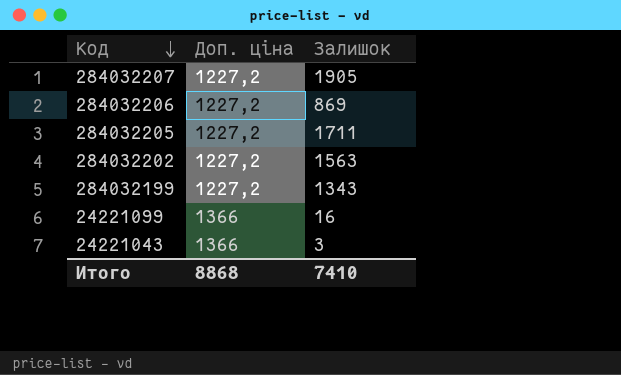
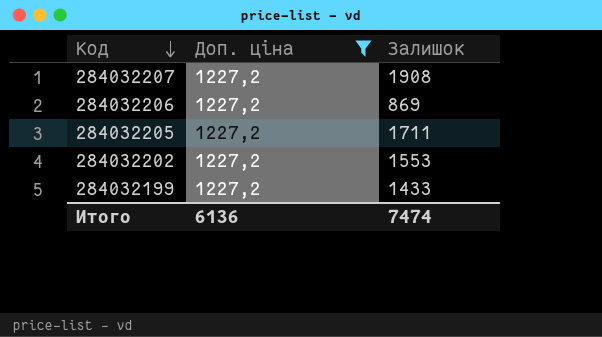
filter: none -> Доп. ціна = 1227,2
284032207 | Залишок: 1905 -> 1908
284032202 | Залишок: 1563 -> 1553
284032199 | Залишок: 1343 -> 1433
Итого | Доп. ціна: 8868 -> 6136
Итого | Залишок: 7410 -> 7474

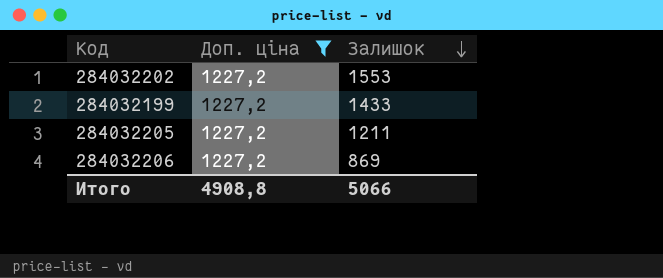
row order: Код descending -> Залишок descending
row 284032207: 1227,2 | 1908 -> none
284032205 | Залишок: 1711 -> 1211
Итого | Доп. ціна: 6136 -> 4908,8
Итого | Залишок: 7474 -> 5066

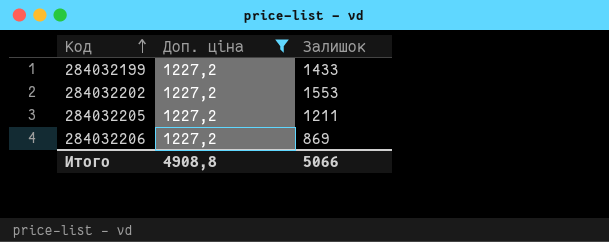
row order: Залишок descending -> Код ascending

